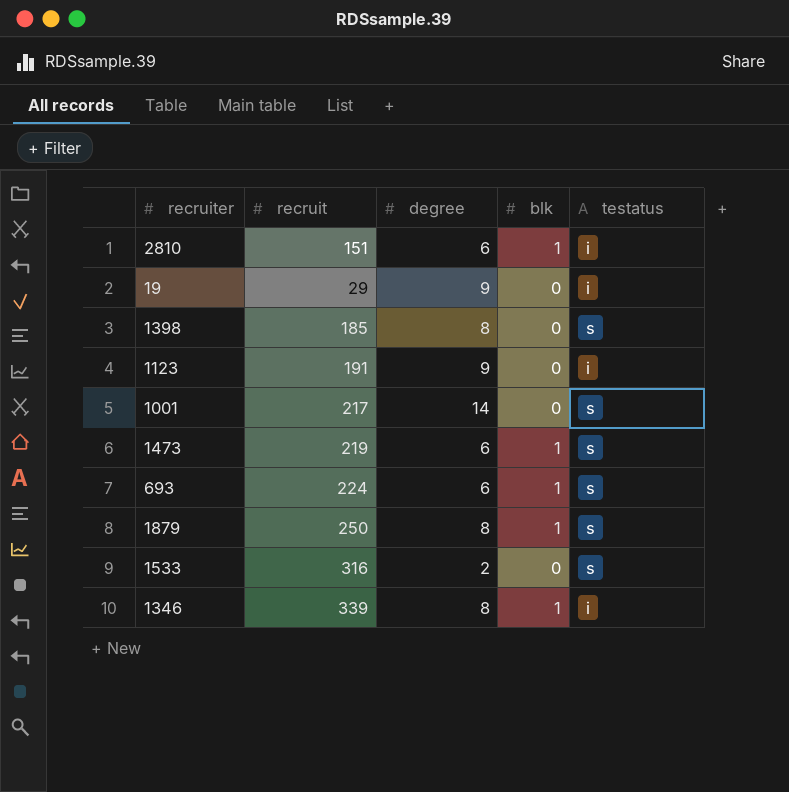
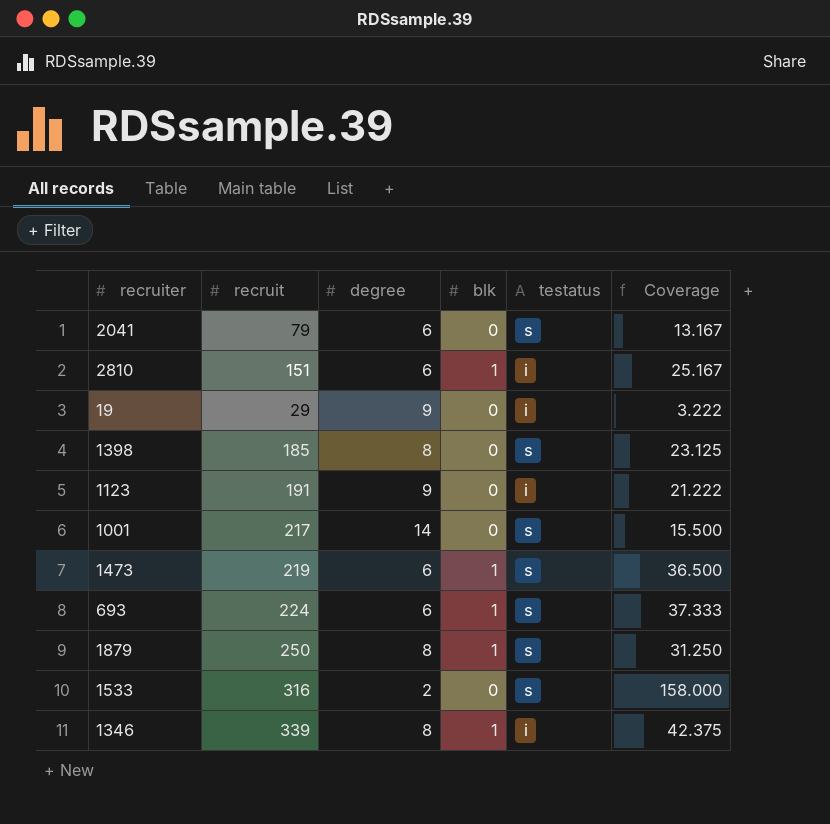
column Coverage | formula: none -> [recruit] / [degree]
row 2041: none -> 79 | 6 | 0 | s | 13.167

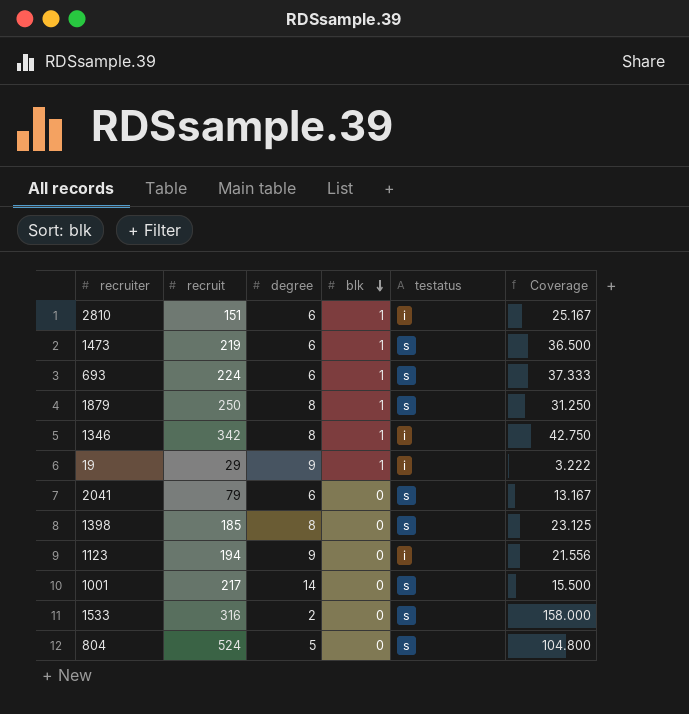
row order: none -> blk descending
1346 | recruit: 339 -> 342
1346 | Coverage: 42.375 -> 42.750
19 | blk: 0 -> 1
1123 | recruit: 191 -> 194
1123 | Coverage: 21.222 -> 21.556
row 804: none -> 524 | 5 | 0 | s | 104.800

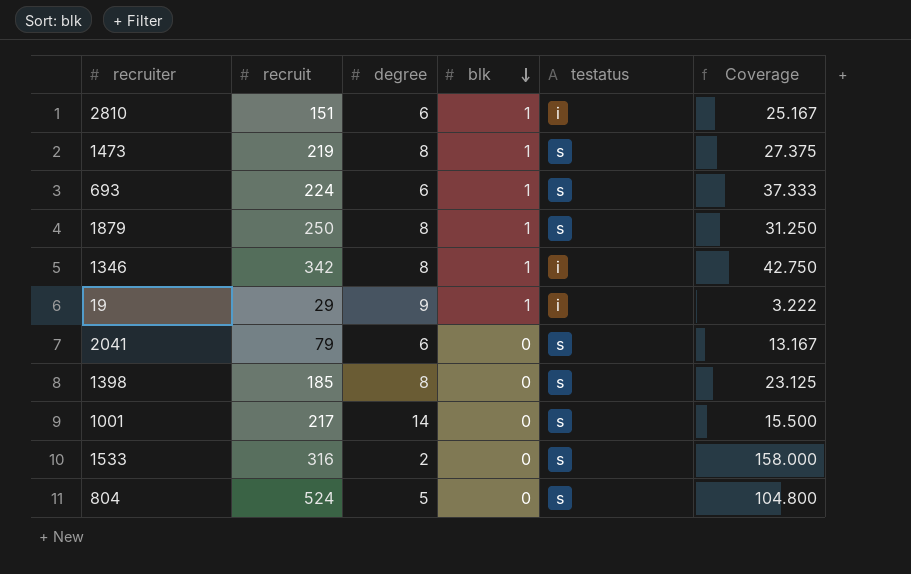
row 1123: 194 | 9 | 0 | i | 21.556 -> none
1473 | degree: 6 -> 8
1473 | Coverage: 36.500 -> 27.375

